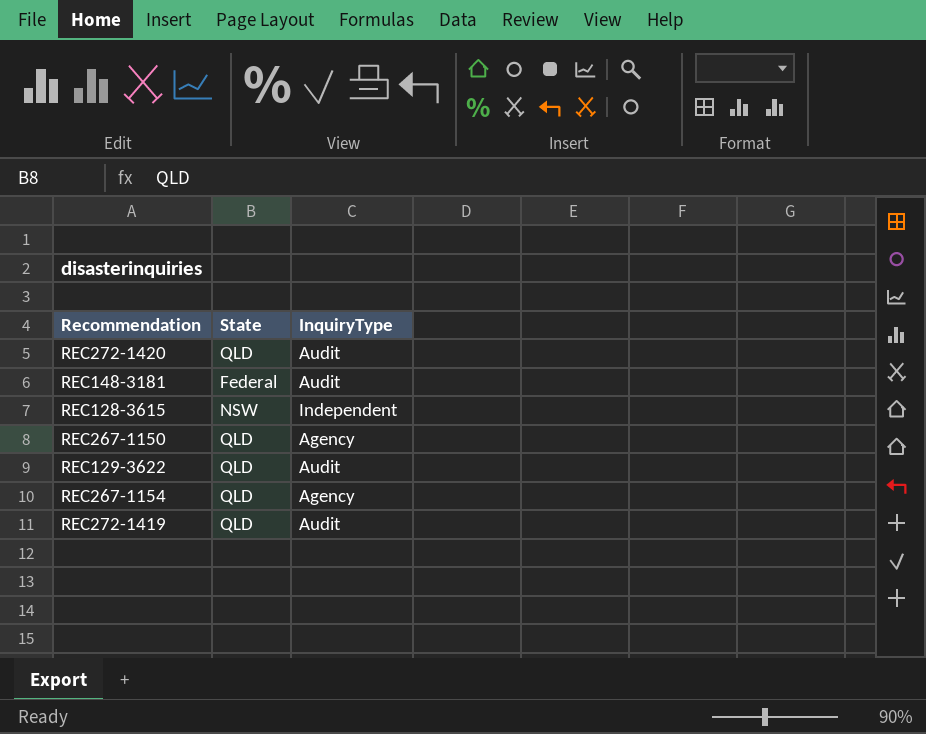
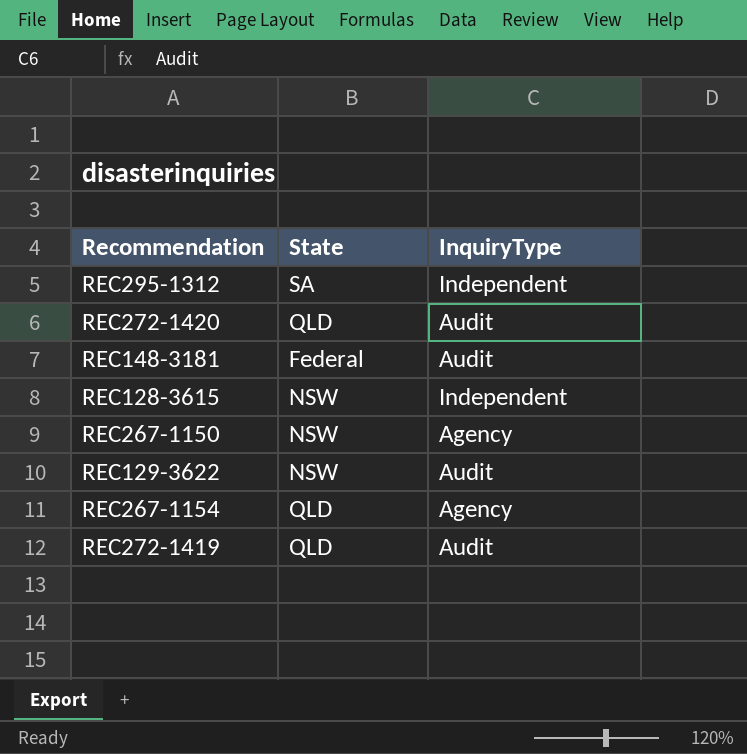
row REC295-1312: none -> SA | Independent
REC267-1150 | State: QLD -> NSW
REC129-3622 | State: QLD -> NSW

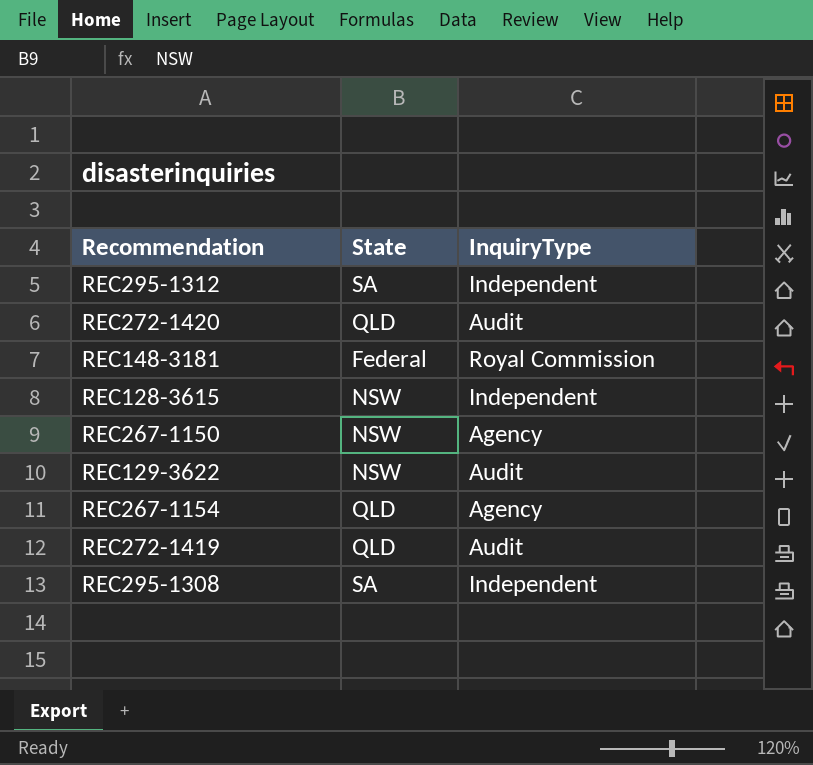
REC148-3181 | InquiryType: Audit -> Royal Commission
row REC295-1308: none -> SA | Independent

